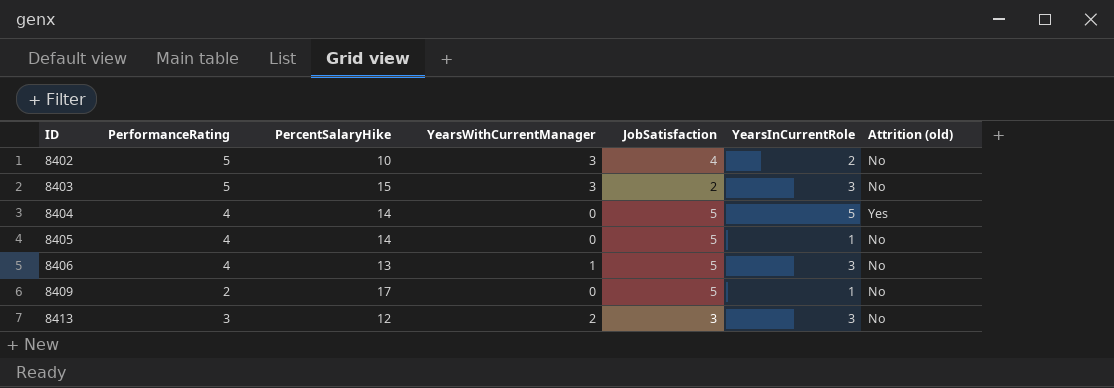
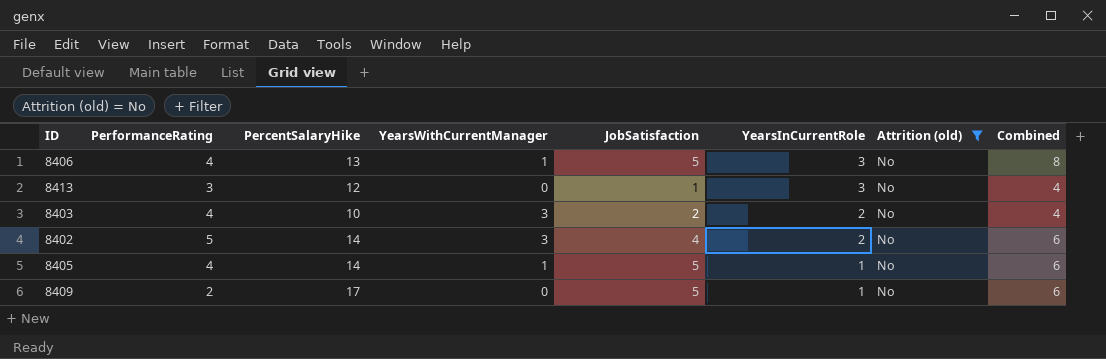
filter: none -> Attrition (old) = No
row order: ID ascending -> YearsInCurrentRole descending
column Combined | formula: none -> [JobSatisfaction] + [YearsInCurrentRole]
8413 | YearsWithCurrentManager: 2 -> 0
8413 | JobSatisfaction: 3 -> 1
8403 | PerformanceRating: 5 -> 4
8403 | PercentSalaryHike: 15 -> 10
8403 | YearsInCurrentRole: 3 -> 2
8402 | PercentSalaryHike: 10 -> 14
8405 | YearsWithCurrentManager: 0 -> 1

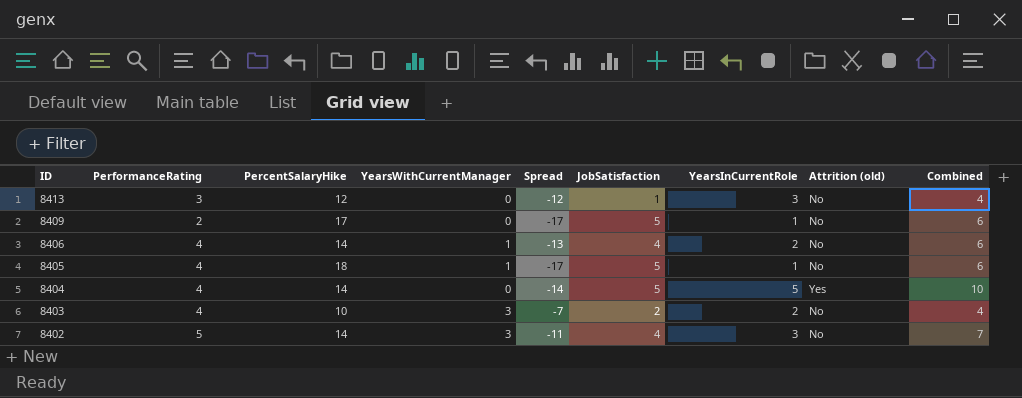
filter: Attrition (old) = No -> none
row order: YearsInCurrentRole descending -> ID descending
column Spread | formula: none -> [YearsWithCurrentManager] - [PercentSalaryHike]
8406 | PercentSalaryHike: 13 -> 14
8406 | JobSatisfaction: 5 -> 4
8406 | YearsInCurrentRole: 3 -> 2
8406 | Combined: 8 -> 6
8405 | PercentSalaryHike: 14 -> 18
8402 | YearsInCurrentRole: 2 -> 3
8402 | Combined: 6 -> 7

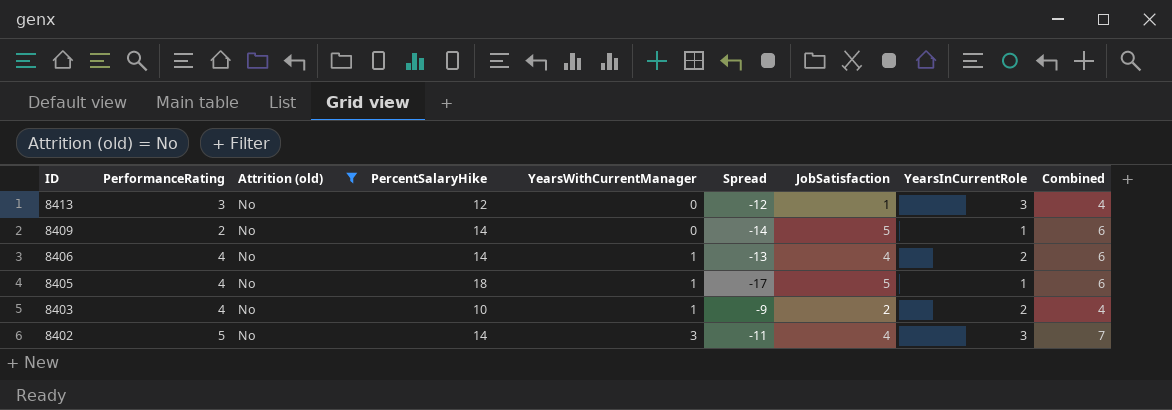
filter: none -> Attrition (old) = No
column Attrition (old) | position: 8 -> 3
8409 | PercentSalaryHike: 17 -> 14
8409 | Spread: -17 -> -14
8403 | YearsWithCurrentManager: 3 -> 1
8403 | Spread: -7 -> -9

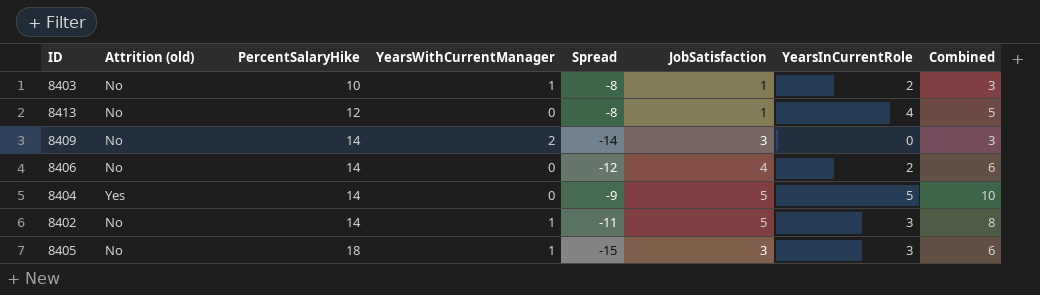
filter: Attrition (old) = No -> none
row order: ID descending -> PercentSalaryHike ascending
column PerformanceRating | position: 2 -> none
column Spread | formula: [YearsWithCurrentManager] - [PercentSalaryHike] -> [YearsInCurrentRole] - [PercentSalaryHike]
8403 | JobSatisfaction: 2 -> 1
8403 | Combined: 4 -> 3
8413 | YearsInCurrentRole: 3 -> 4
8413 | Combined: 4 -> 5
8409 | YearsWithCurrentManager: 0 -> 2
8409 | JobSatisfaction: 5 -> 3
8409 | YearsInCurrentRole: 1 -> 0
8409 | Combined: 6 -> 3
8406 | YearsWithCurrentManager: 1 -> 0
8402 | YearsWithCurrentManager: 3 -> 1
8402 | JobSatisfaction: 4 -> 5
8402 | Combined: 7 -> 8
8405 | JobSatisfaction: 5 -> 3
8405 | YearsInCurrentRole: 1 -> 3

